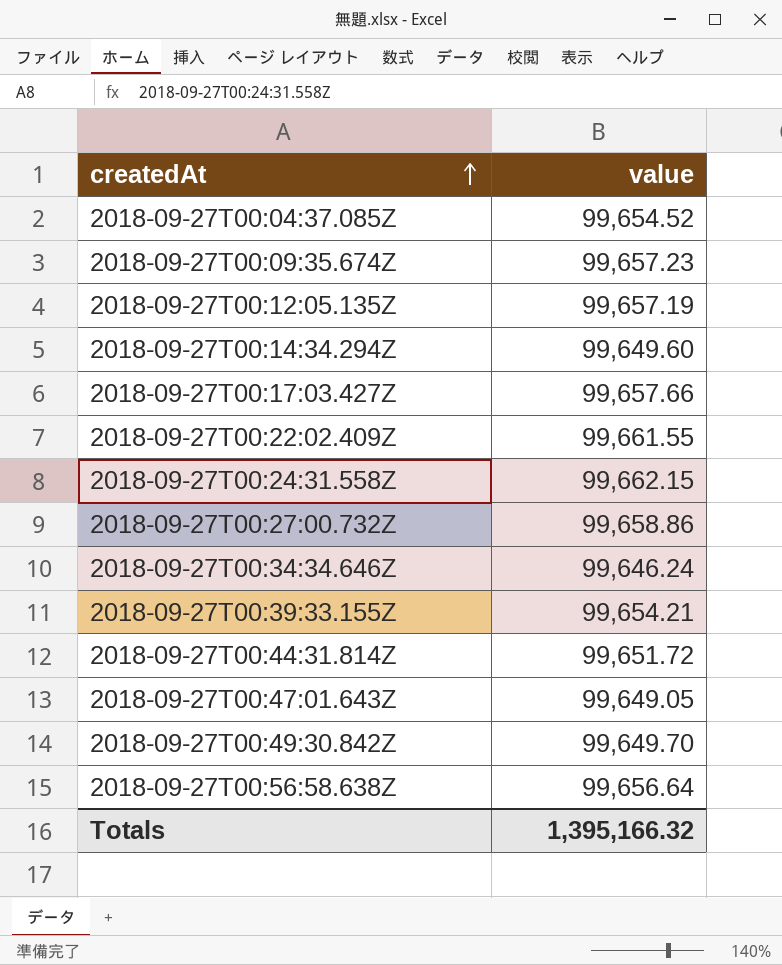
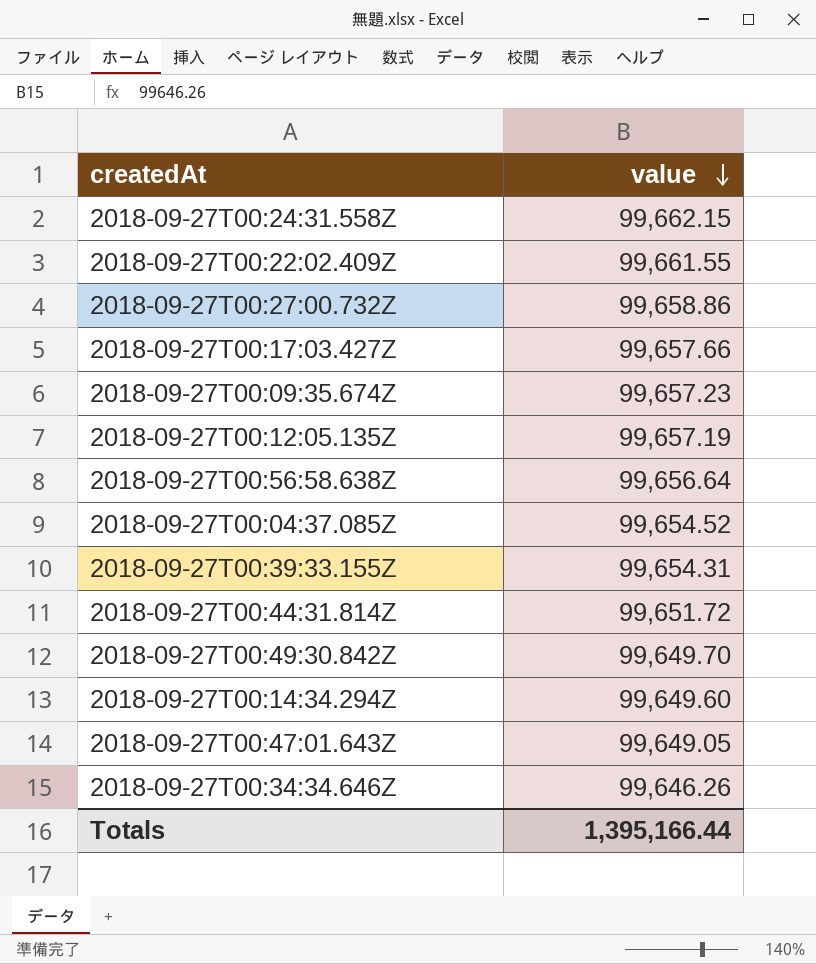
row order: createdAt ascending -> value descending
2018-09-27T00:39:33.155Z | value: 99,654.21 -> 99,654.31
2018-09-27T00:34:34.646Z | value: 99,646.24 -> 99,646.26
Totals | value: 1,395,166.32 -> 1,395,166.44

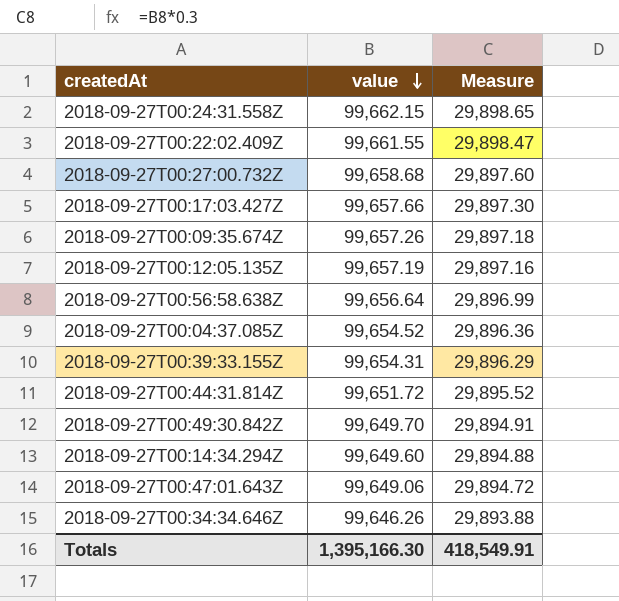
column Measure | formula: none -> [value] * 0.3
2018-09-27T00:27:00.732Z | value: 99,658.86 -> 99,658.68
2018-09-27T00:09:35.674Z | value: 99,657.23 -> 99,657.26
2018-09-27T00:47:01.643Z | value: 99,649.05 -> 99,649.06
Totals | value: 1,395,166.44 -> 1,395,166.30

